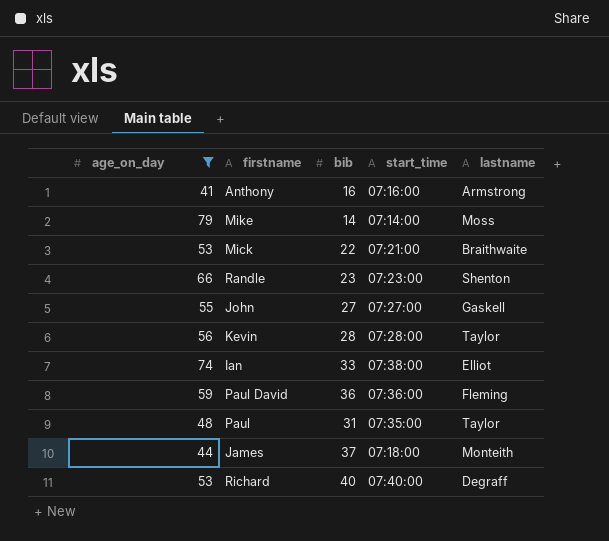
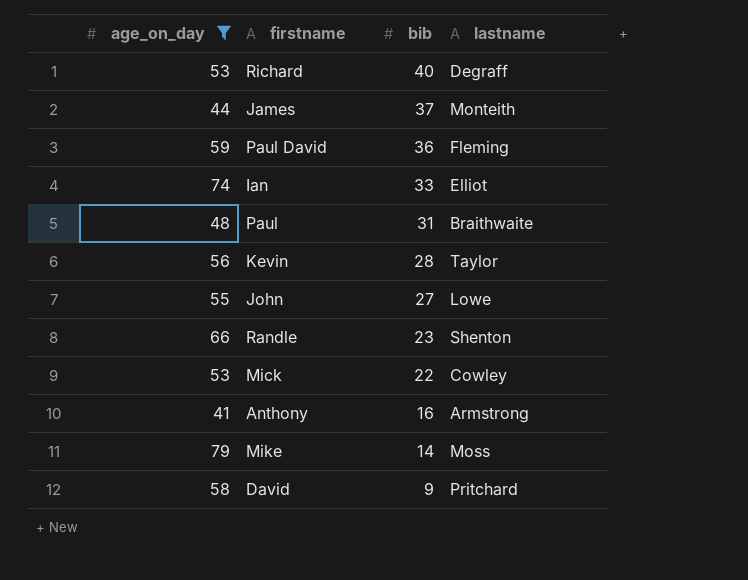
row order: none -> bib descending
column start_time | position: 4 -> none
Paul | lastname: Taylor -> Braithwaite
John | lastname: Gaskell -> Lowe
Mick | lastname: Braithwaite -> Cowley
row David: none -> 58 | 9 | Pritchard

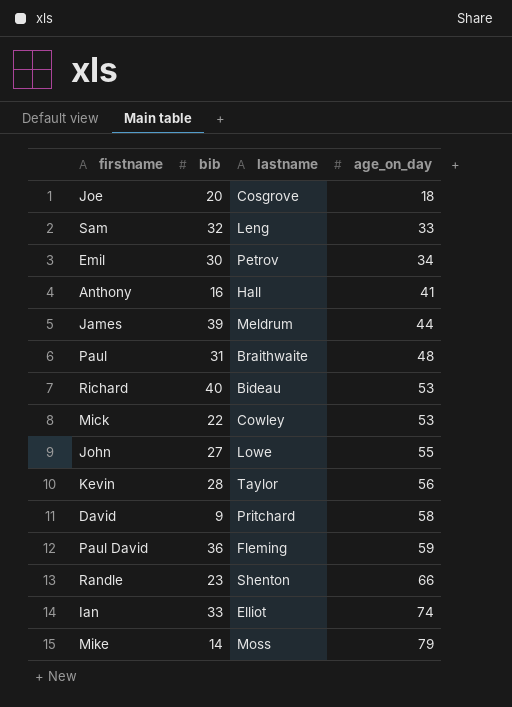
filter: age_on_day >= 41 -> none
row order: bib descending -> age_on_day ascending
column age_on_day | position: 1 -> 4
Anthony | lastname: Armstrong -> Hall
James | bib: 37 -> 39
James | lastname: Monteith -> Meldrum
Richard | lastname: Degraff -> Bideau

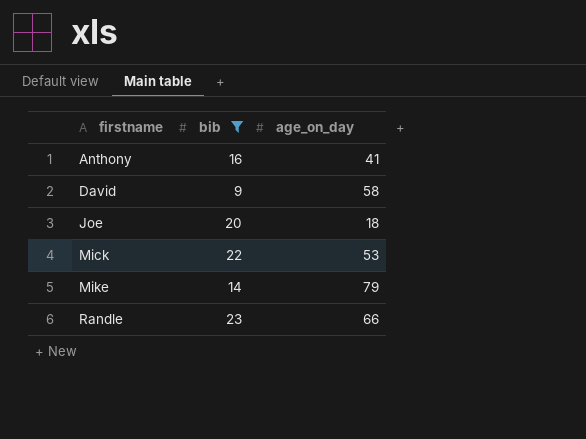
filter: none -> bib <= 23
row order: age_on_day ascending -> firstname ascending
column lastname | position: 3 -> none

